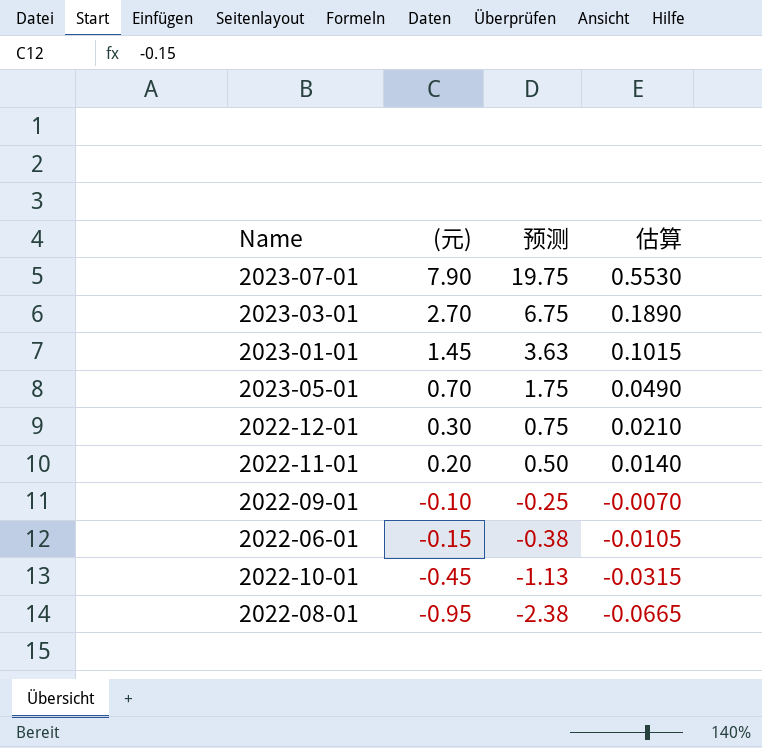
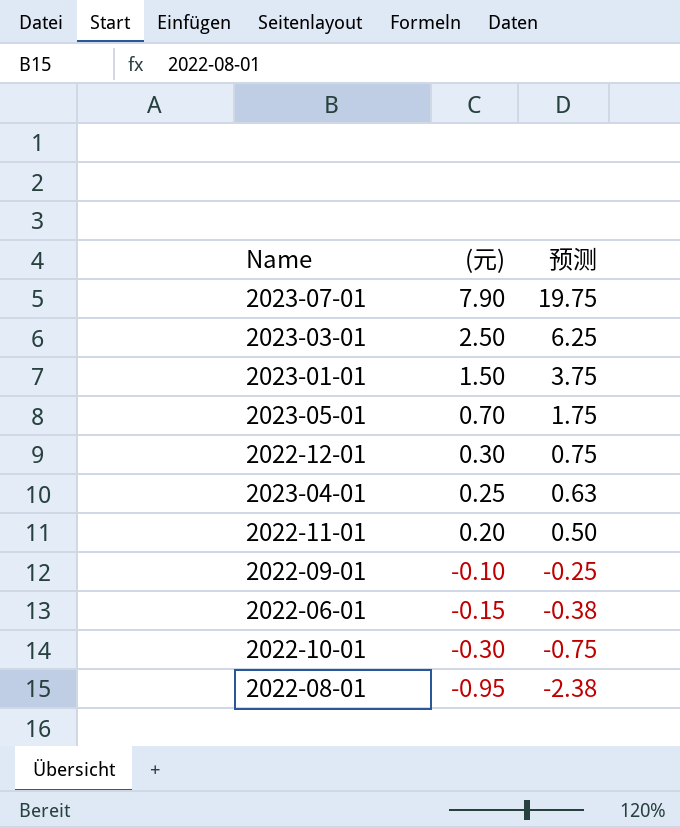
column 估算 | formula: [(元)] * 0.07 -> none
2023-03-01 | (元): 2.70 -> 2.50
2023-03-01 | 预测: 6.75 -> 6.25
2023-01-01 | (元): 1.45 -> 1.50
2023-01-01 | 预测: 3.63 -> 3.75
row 2023-04-01: none -> 0.25 | 0.63
2022-10-01 | (元): -0.45 -> -0.30
2022-10-01 | 预测: -1.13 -> -0.75

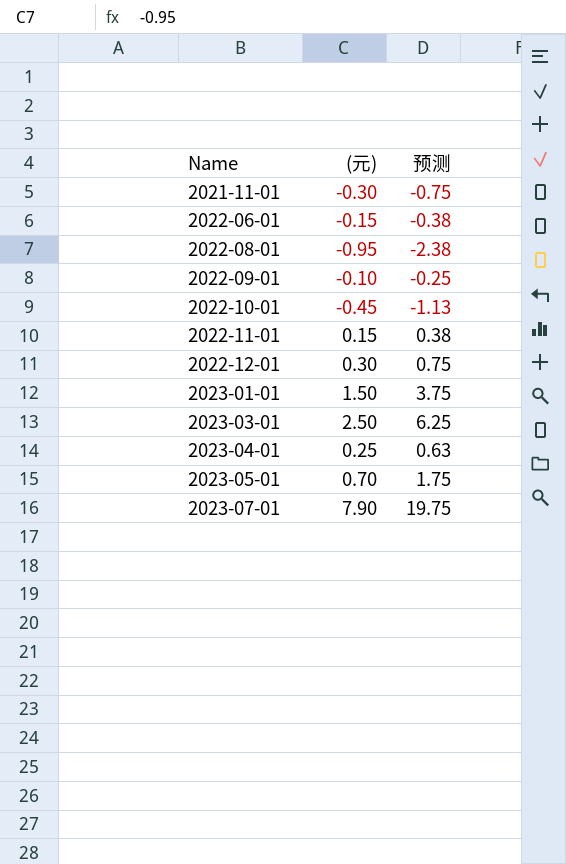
row order: (元) descending -> Name ascending
row 2021-11-01: none -> -0.30 | -0.75
2022-10-01 | (元): -0.30 -> -0.45
2022-10-01 | 预测: -0.75 -> -1.13
2022-11-01 | (元): 0.20 -> 0.15
2022-11-01 | 预测: 0.50 -> 0.38

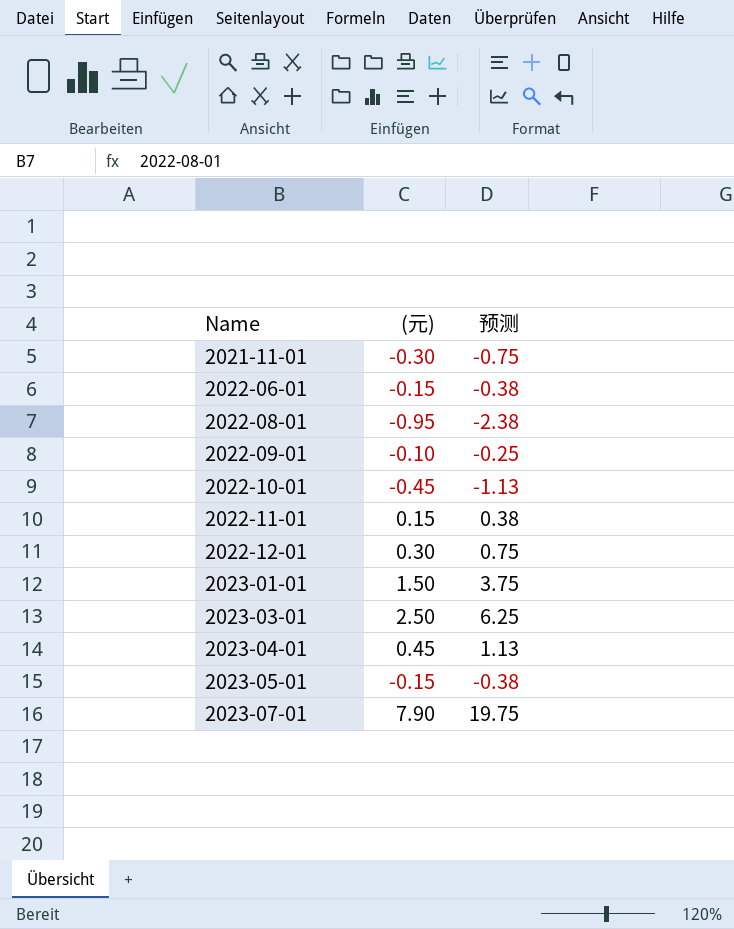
2023-04-01 | (元): 0.25 -> 0.45
2023-04-01 | 预测: 0.63 -> 1.13
2023-05-01 | (元): 0.70 -> -0.15
2023-05-01 | 预测: 1.75 -> -0.38

